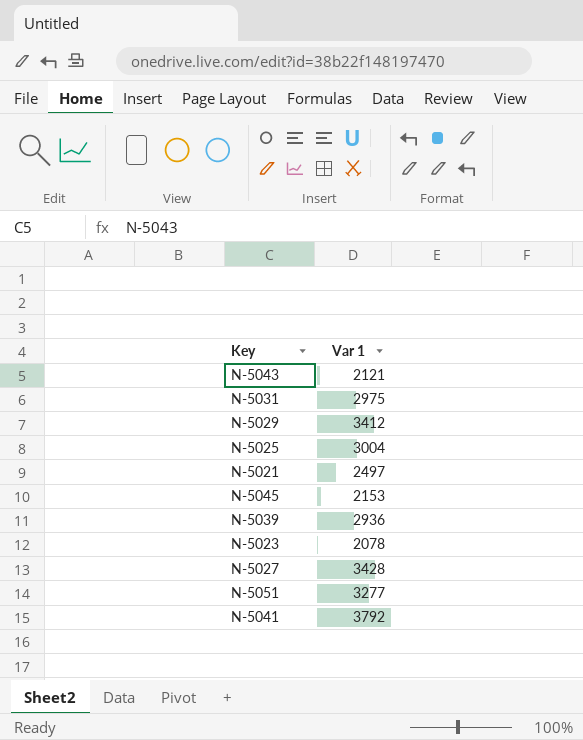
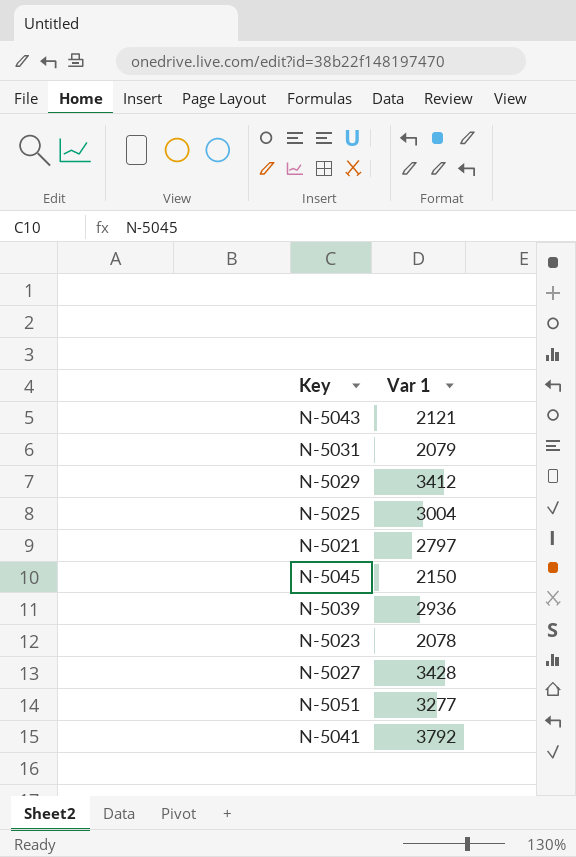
N-5031 | Var 1: 2975 -> 2079
N-5021 | Var 1: 2497 -> 2797
N-5045 | Var 1: 2153 -> 2150

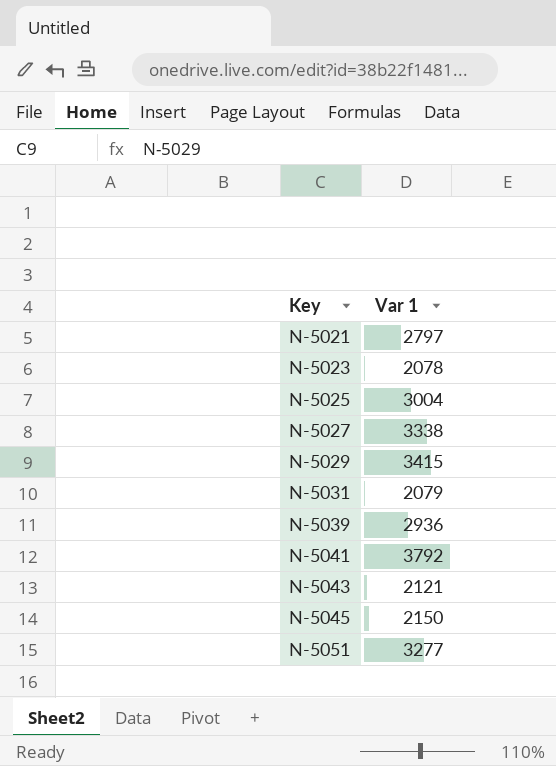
row order: none -> Key ascending
N-5027 | Var 1: 3428 -> 3338
N-5029 | Var 1: 3412 -> 3415

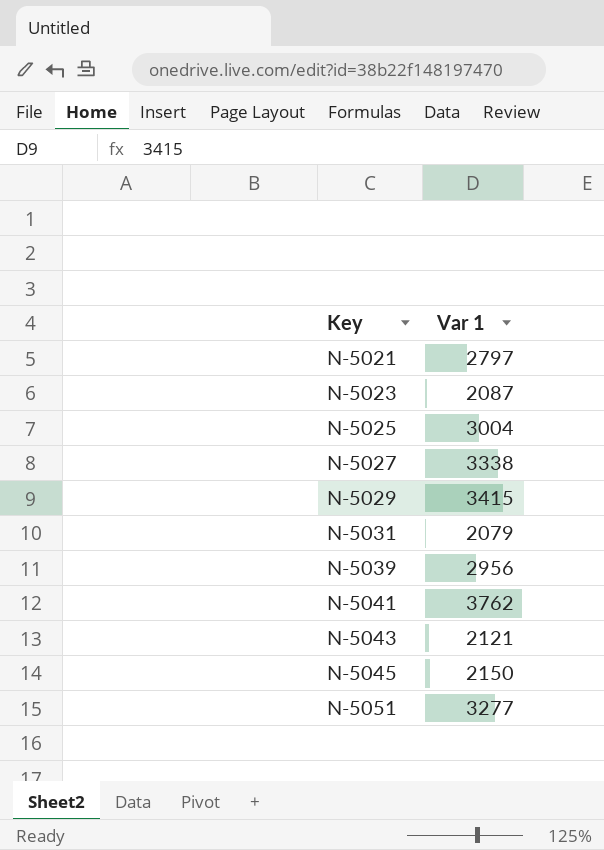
N-5023 | Var 1: 2078 -> 2087
N-5039 | Var 1: 2936 -> 2956
N-5041 | Var 1: 3792 -> 3762

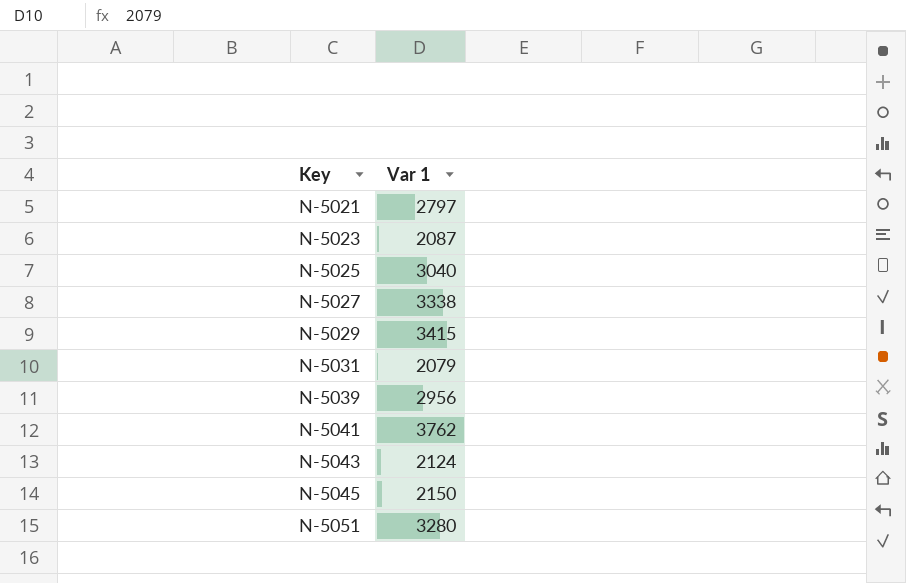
N-5025 | Var 1: 3004 -> 3040
N-5043 | Var 1: 2121 -> 2124
N-5051 | Var 1: 3277 -> 3280

